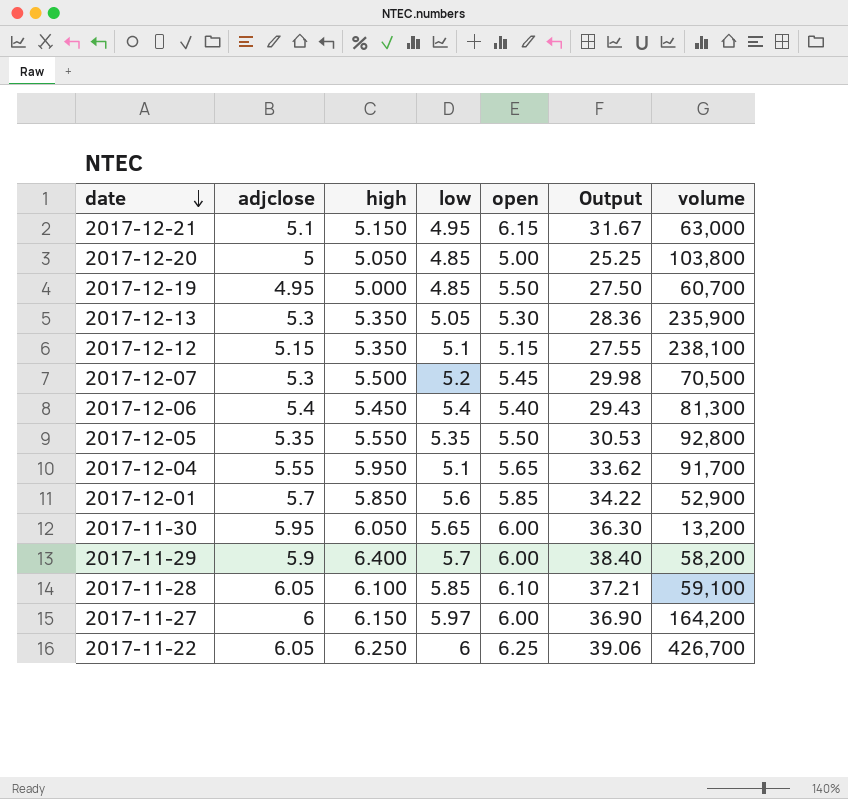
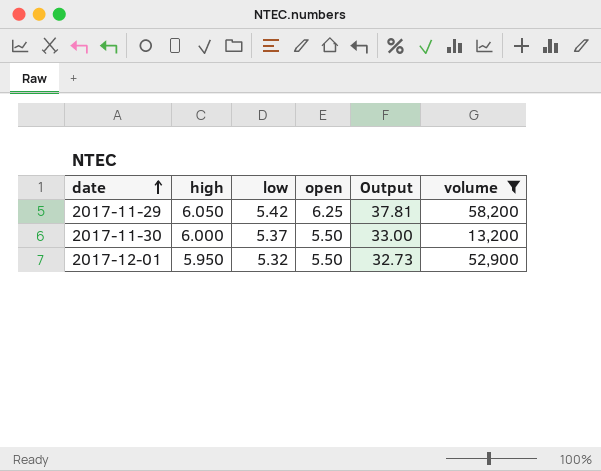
filter: none -> volume <= 58,200
row order: date descending -> date ascending
column adjclose | position: 2 -> none
2017-11-29 | high: 6.400 -> 6.050
2017-11-29 | low: 5.7 -> 5.42
2017-11-29 | open: 6.00 -> 6.25
2017-11-29 | Output: 38.40 -> 37.81
2017-11-30 | high: 6.050 -> 6.000
2017-11-30 | low: 5.65 -> 5.37
2017-11-30 | open: 6.00 -> 5.50
2017-11-30 | Output: 36.30 -> 33.00
2017-12-01 | high: 5.850 -> 5.950
2017-12-01 | low: 5.6 -> 5.32
2017-12-01 | open: 5.85 -> 5.50
2017-12-01 | Output: 34.22 -> 32.73

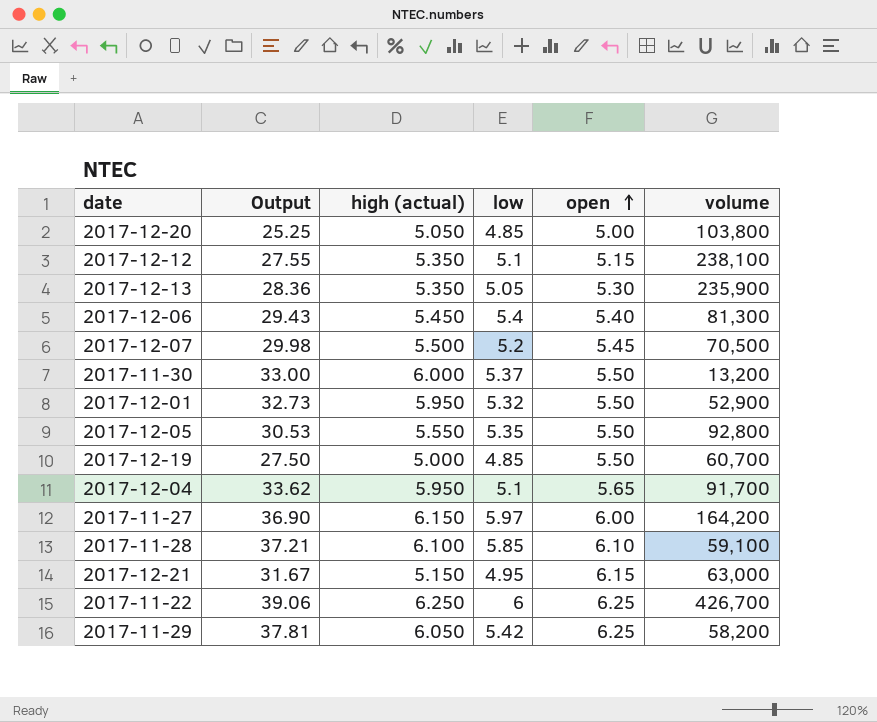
filter: volume <= 58,200 -> none
row order: date ascending -> open ascending
column Output | position: 5 -> 2
column name: high -> high (actual)

